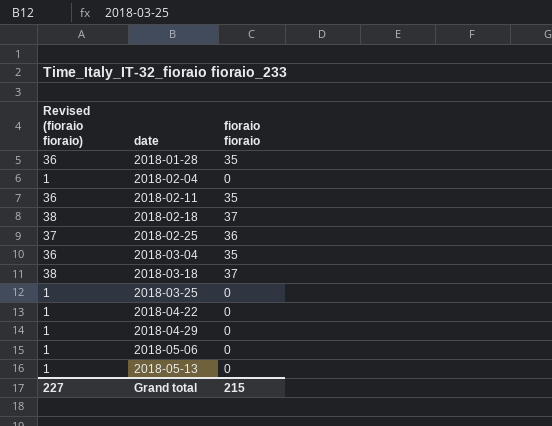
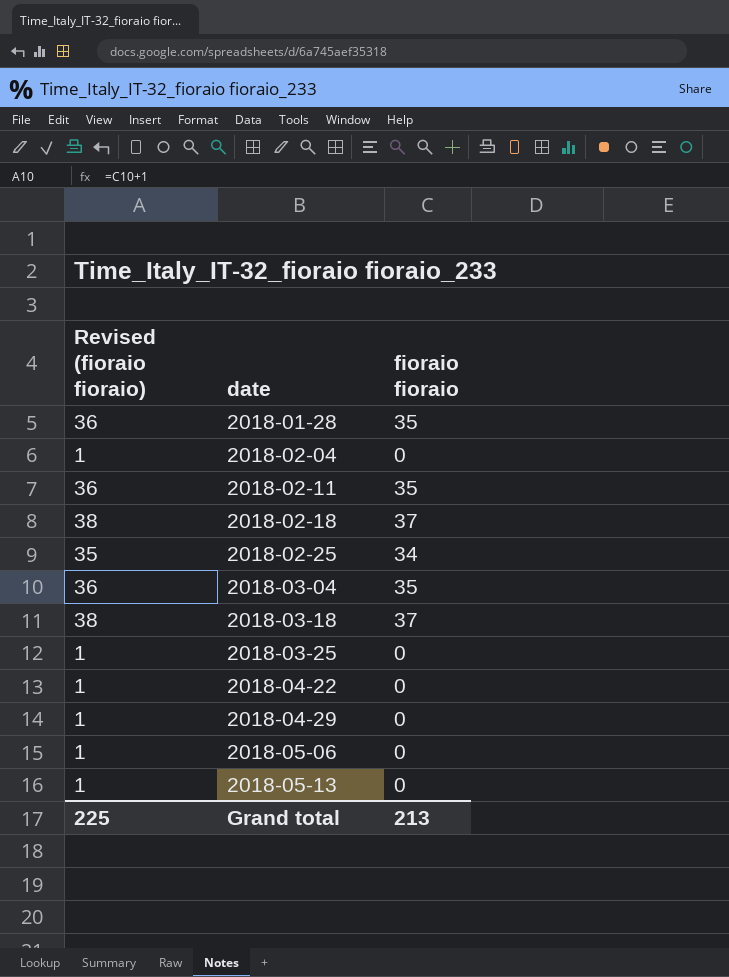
2018-02-25 | Revised (fioraio fioraio): 37 -> 35
2018-02-25 | fioraio fioraio: 36 -> 34
Grand total | Revised (fioraio fioraio): 227 -> 225
Grand total | fioraio fioraio: 215 -> 213

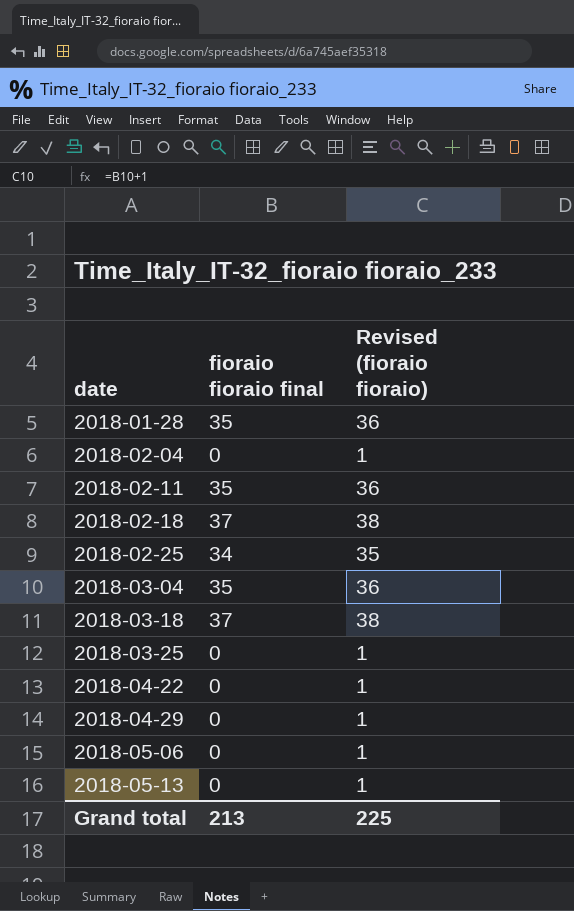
column name: fioraio fioraio -> fioraio fioraio final
column Revised (fioraio fioraio) | position: 1 -> 3

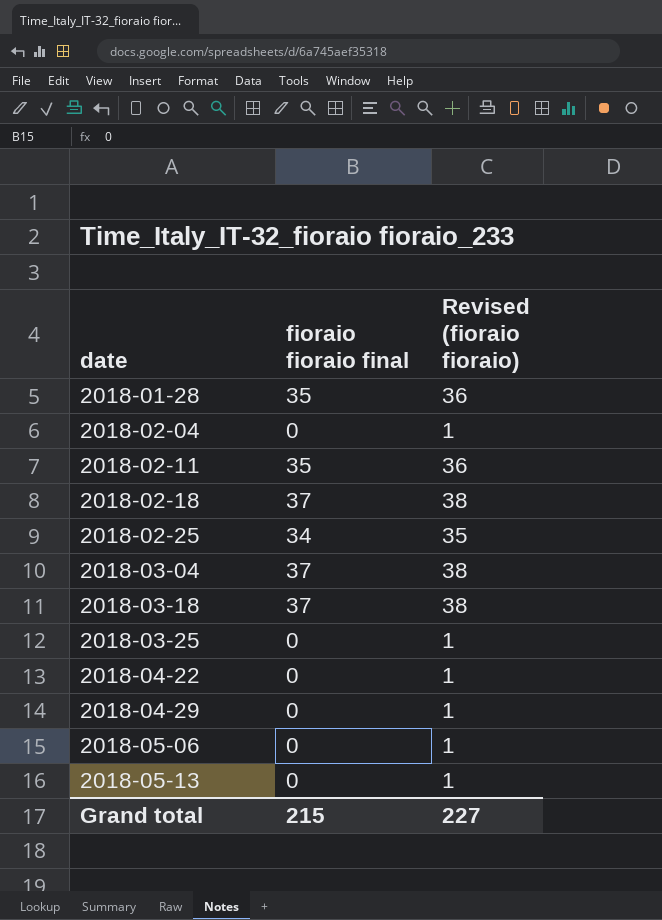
2018-03-04 | fioraio fioraio final: 35 -> 37
2018-03-04 | Revised (fioraio fioraio): 36 -> 38
Grand total | fioraio fioraio final: 213 -> 215
Grand total | Revised (fioraio fioraio): 225 -> 227

